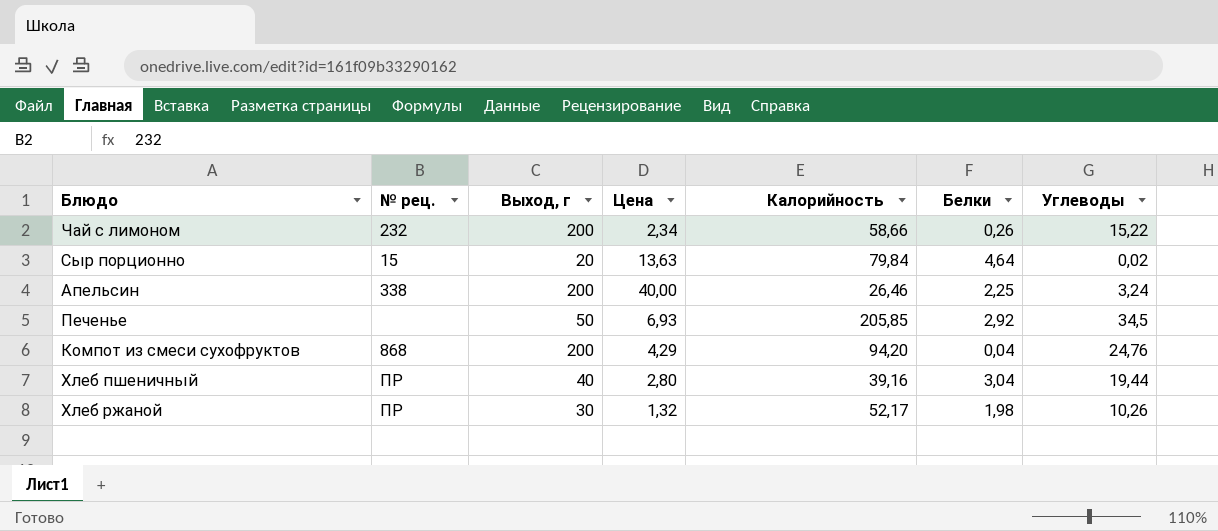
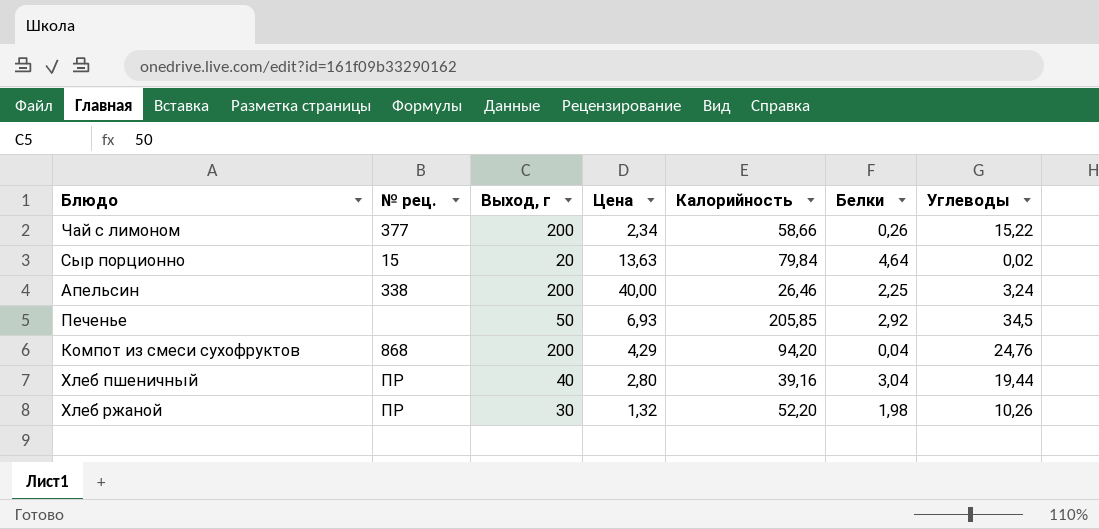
Чай с лимоном | № рец.: 232 -> 377
Хлеб ржаной | Калорийность: 52,17 -> 52,20

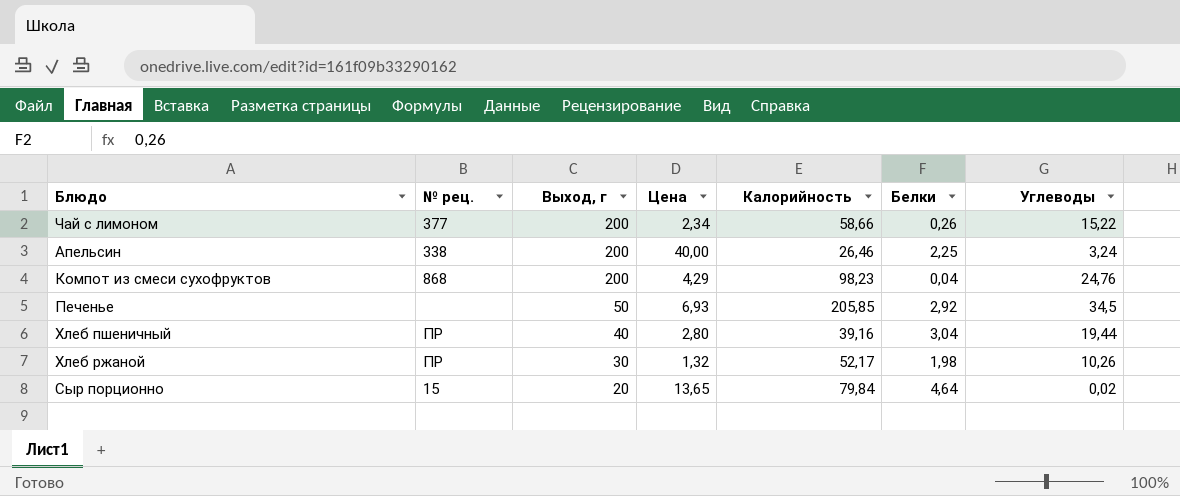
row order: none -> Выход, г descending
Компот из смеси сухофруктов | Калорийность: 94,20 -> 98,23
Хлеб ржаной | Калорийность: 52,20 -> 52,17
Сыр порционно | Цена: 13,63 -> 13,65

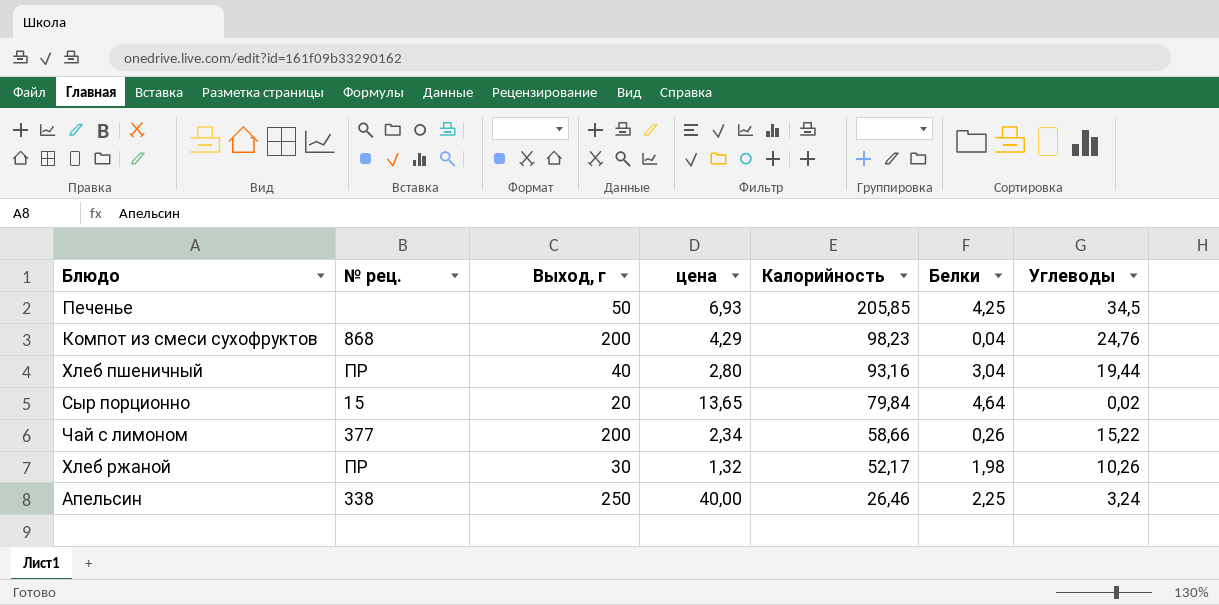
row order: Выход, г descending -> Калорийность descending
column name: Цена -> цена
Печенье | Белки: 2,92 -> 4,25
Хлеб пшеничный | Калорийность: 39,16 -> 93,16
Апельсин | Выход, г: 200 -> 250

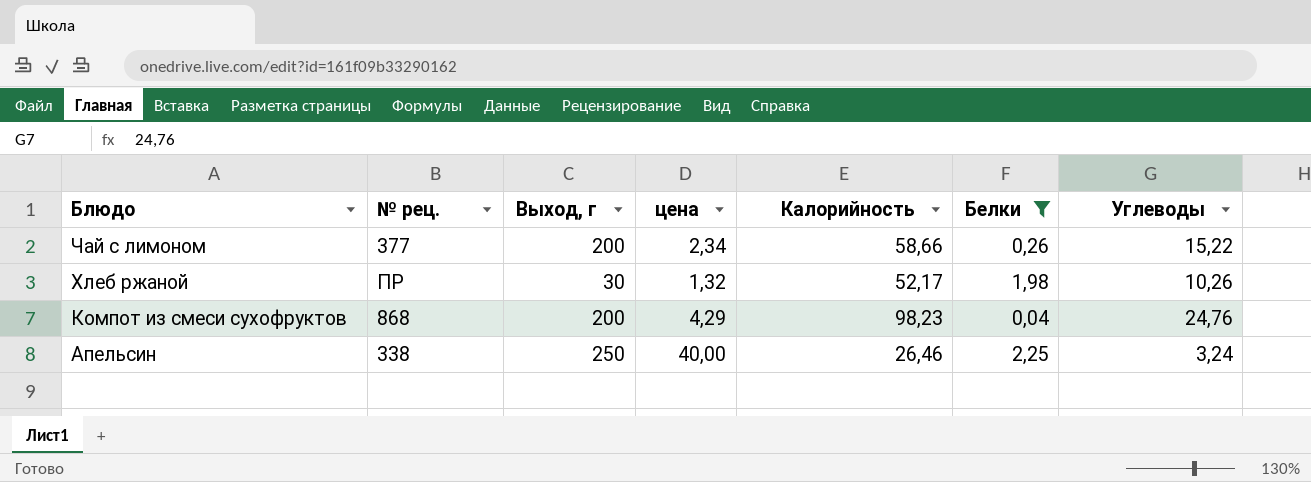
filter: none -> Белки <= 2,25
row order: Калорийность descending -> Блюдо descending

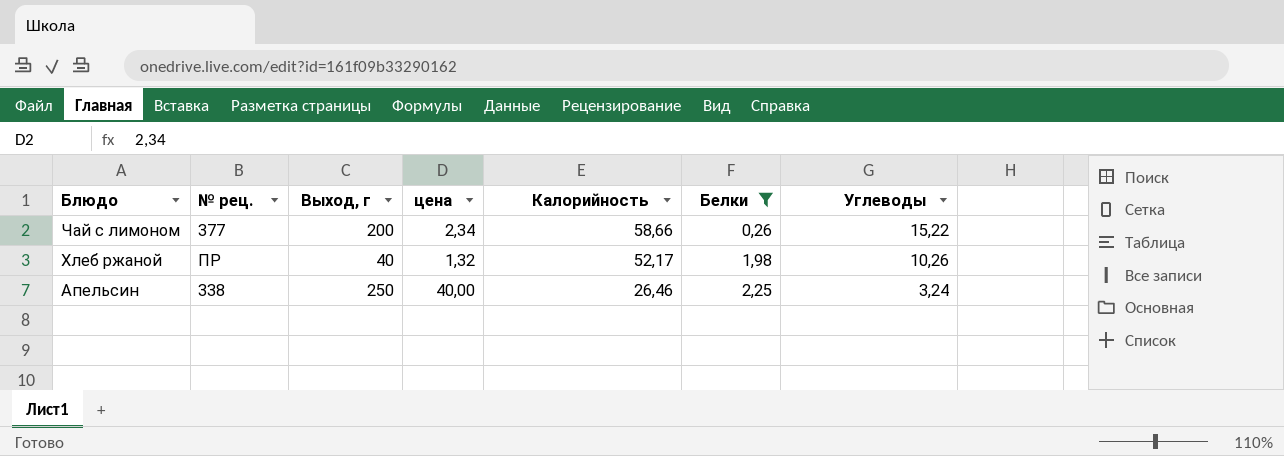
row Компот из смеси сухофруктов: 868 | 200 | 4,29 | 98,23 | 0,04 | 24,76 -> none
Хлеб ржаной | Выход, г: 30 -> 40

